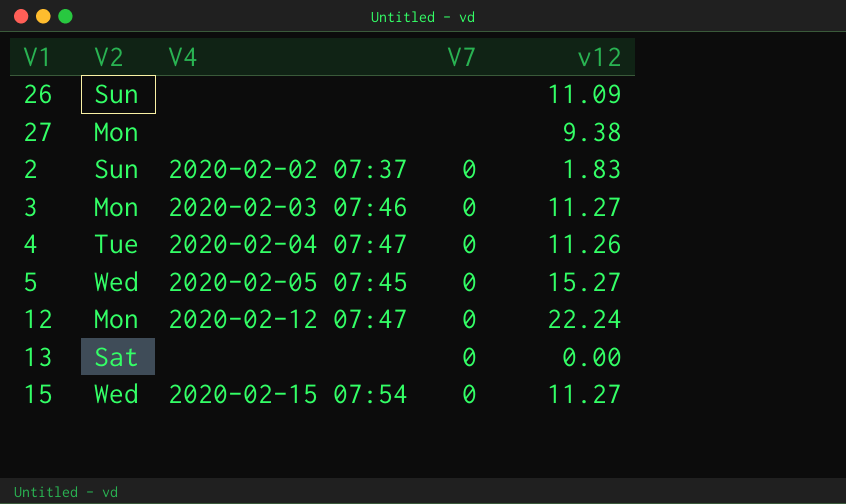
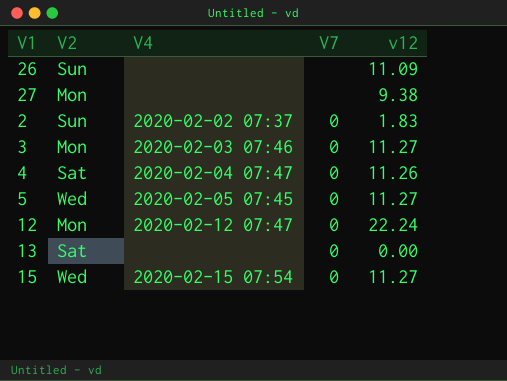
4 | V2: Tue -> Sat
5 | v12: 15.27 -> 11.27

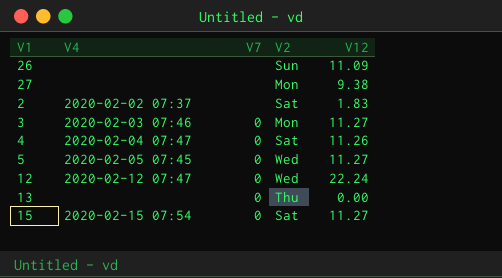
column V2 | position: 2 -> 4
column name: v12 -> V12
2 | V7: 0 -> none
2 | V2: Sun -> Sat
12 | V2: Mon -> Wed
13 | V2: Sat -> Thu
15 | V2: Wed -> Sat

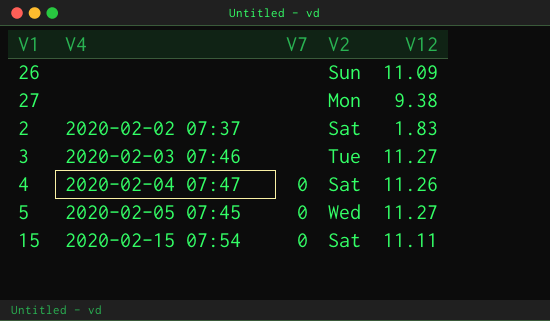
row 12: 2020-02-12 07:47 | 0 | Wed | 22.24 -> none
row 13: none | 0 | Thu | 0.00 -> none
3 | V7: 0 -> none
3 | V2: Mon -> Tue
15 | V12: 11.27 -> 11.11

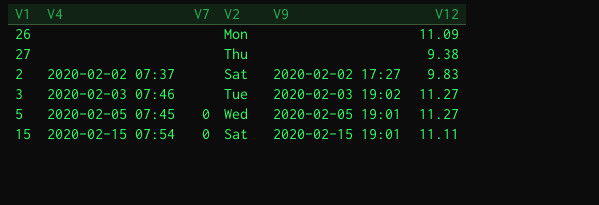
column V9 | position: none -> 5
row 4: 2020-02-04 07:47 | 0 | Sat | 11.26 -> none
26 | V2: Sun -> Mon
27 | V2: Mon -> Thu
2 | V12: 1.83 -> 9.83

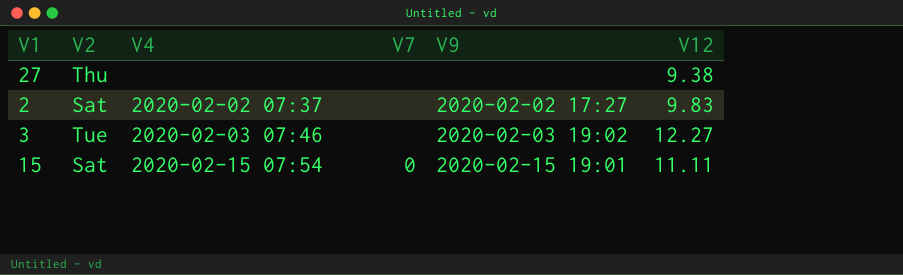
column V2 | position: 4 -> 2
row 26: none | none | Mon | none | 11.09 -> none
row 5: 2020-02-05 07:45 | 0 | Wed | 2020-02-05 19:01 | 11.27 -> none
3 | V12: 11.27 -> 12.27

